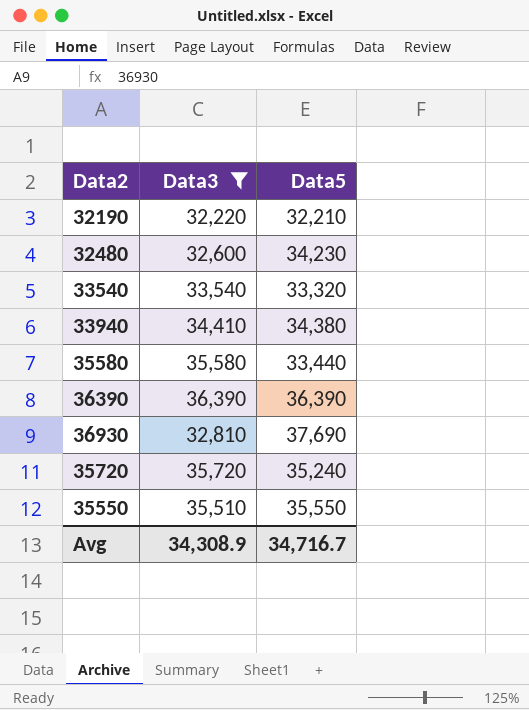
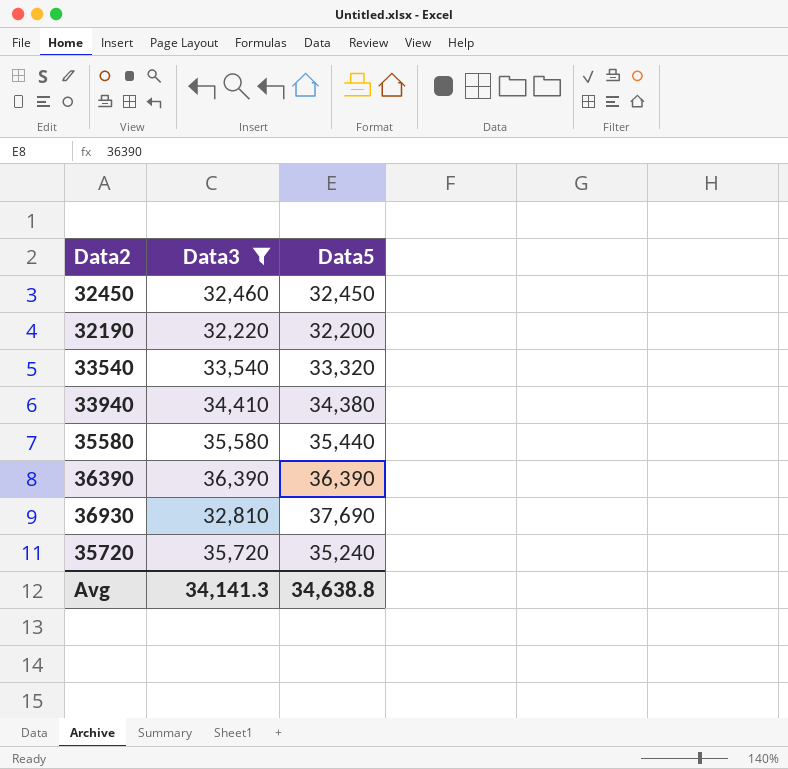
row 32480: 32,600 | 34,230 -> none
row 35550: 35,510 | 35,550 -> none
row 32450: none -> 32,460 | 32,450
32190 | Data5: 32,210 -> 32,200
35580 | Data5: 33,440 -> 35,440
Avg | Data3: 34,308.9 -> 34,141.3
Avg | Data5: 34,716.7 -> 34,638.8

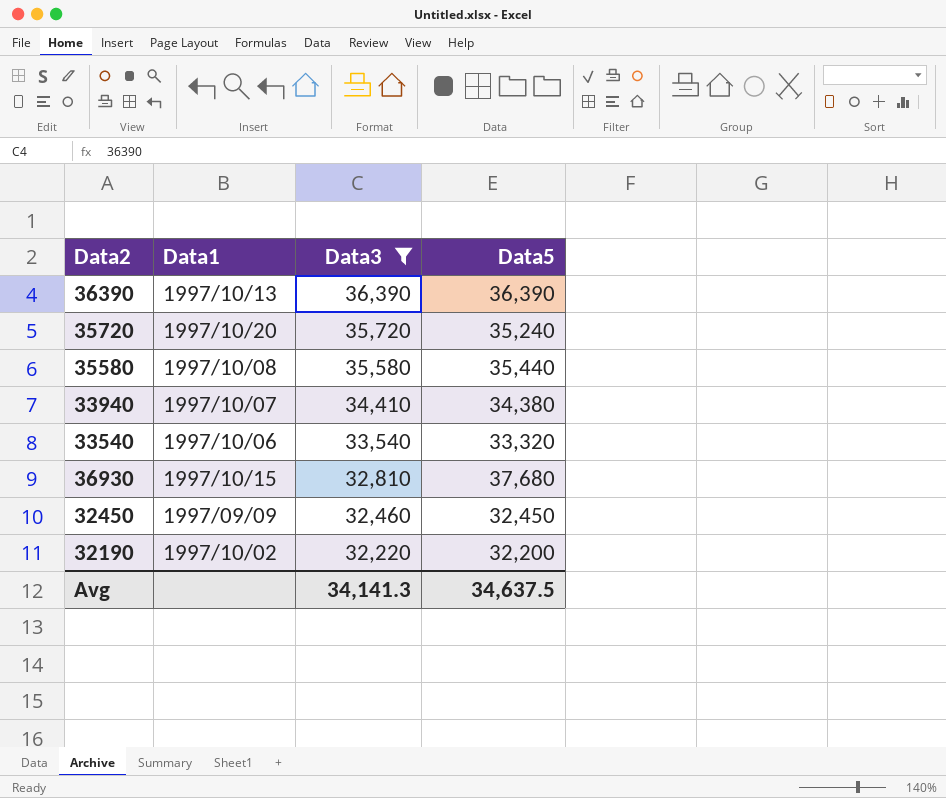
row order: none -> Data3 descending
column Data1 | position: none -> 2
36930 | Data5: 37,690 -> 37,680
Avg | Data5: 34,638.8 -> 34,637.5

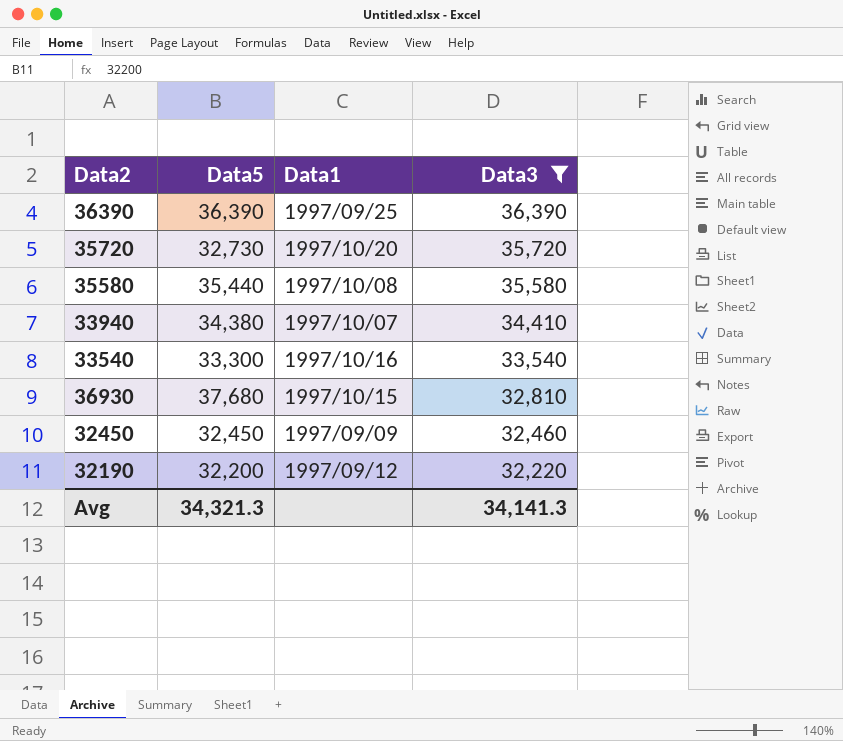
column Data5 | position: 4 -> 2
36390 | Data1: 1997/10/13 -> 1997/09/25
35720 | Data5: 35,240 -> 32,730
33540 | Data5: 33,320 -> 33,300
33540 | Data1: 1997/10/06 -> 1997/10/16
32190 | Data1: 1997/10/02 -> 1997/09/12
Avg | Data5: 34,637.5 -> 34,321.3

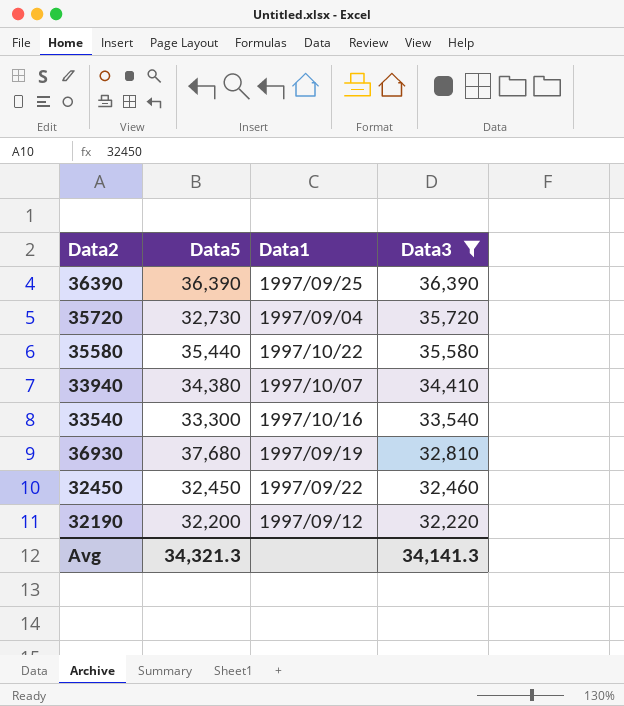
35720 | Data1: 1997/10/20 -> 1997/09/04
35580 | Data1: 1997/10/08 -> 1997/10/22
36930 | Data1: 1997/10/15 -> 1997/09/19
32450 | Data1: 1997/09/09 -> 1997/09/22

